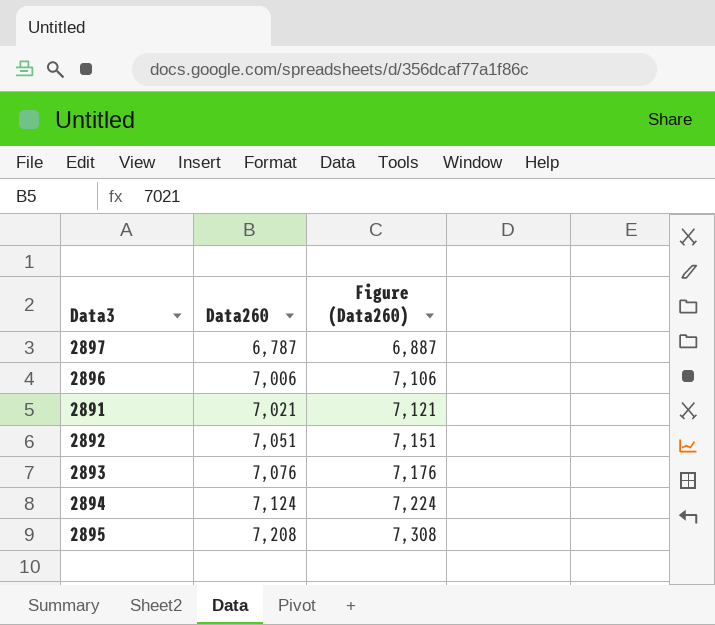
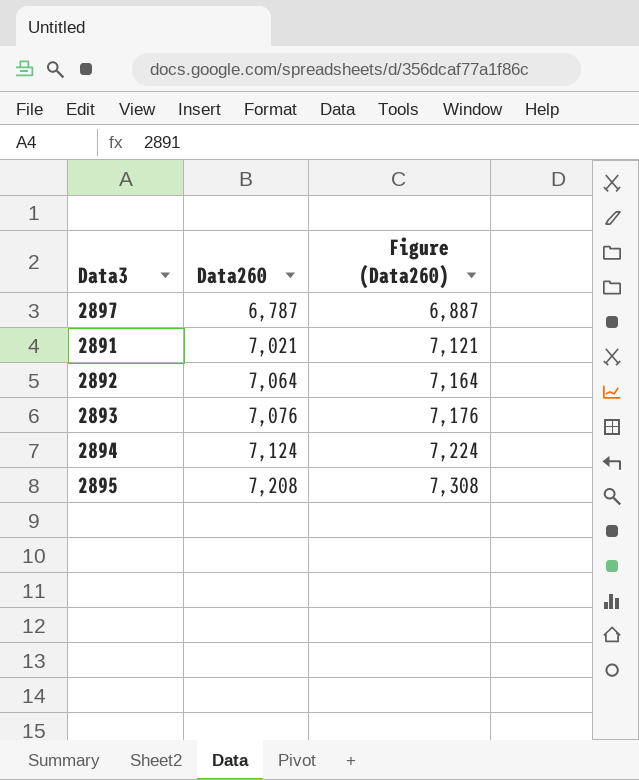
row 2896: 7,006 | 7,106 -> none
2892 | Data260: 7,051 -> 7,064
2892 | Figure (Data260): 7,151 -> 7,164

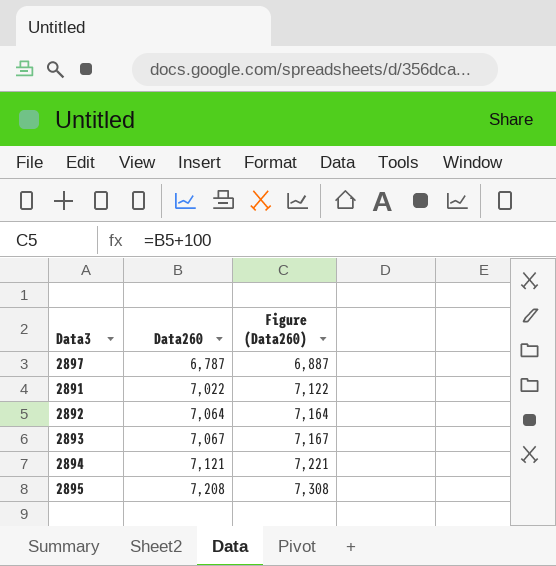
2891 | Data260: 7,021 -> 7,022
2891 | Figure (Data260): 7,121 -> 7,122
2893 | Data260: 7,076 -> 7,067
2893 | Figure (Data260): 7,176 -> 7,167
2894 | Data260: 7,124 -> 7,121
2894 | Figure (Data260): 7,224 -> 7,221

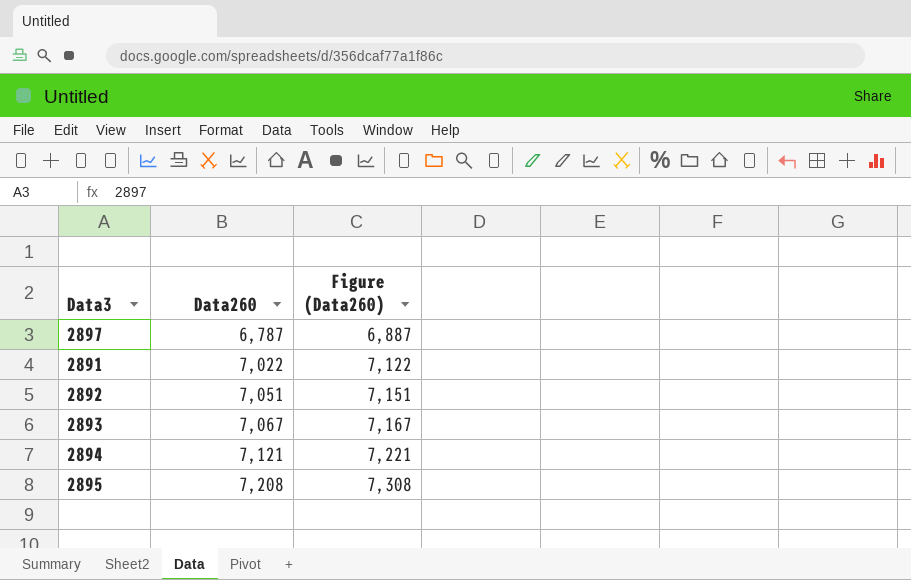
2892 | Data260: 7,064 -> 7,051
2892 | Figure (Data260): 7,164 -> 7,151

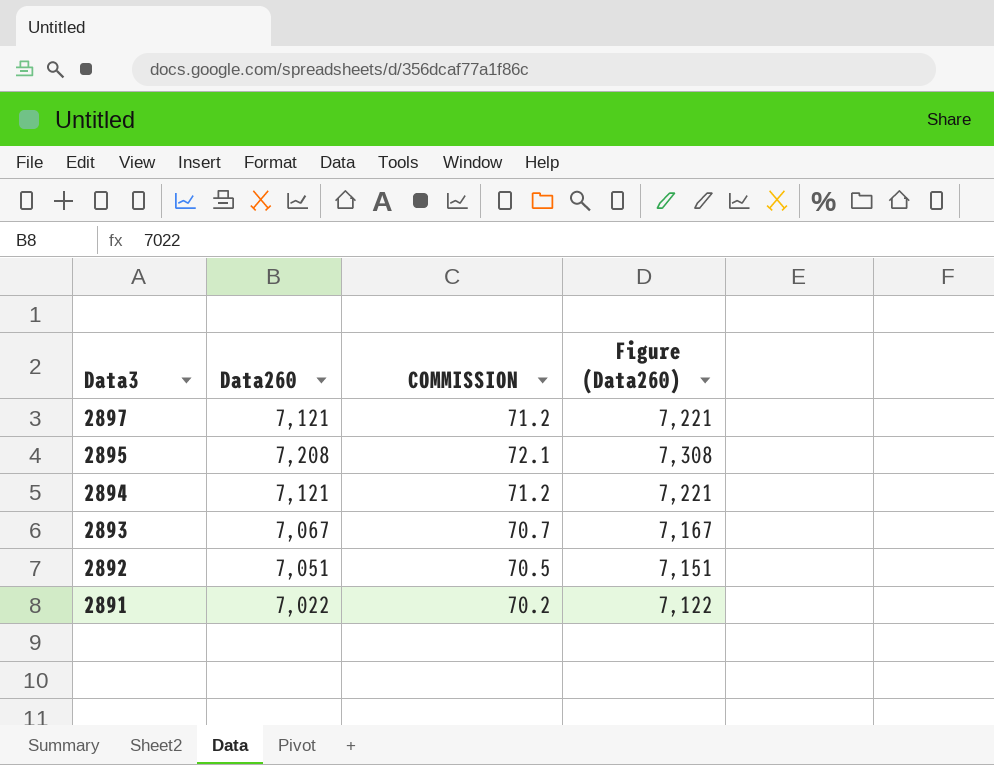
row order: Data260 ascending -> Data3 descending
column COMMISSION | formula: none -> [Data260] * 0.01
2897 | Data260: 6,787 -> 7,121
2897 | Figure (Data260): 6,887 -> 7,221

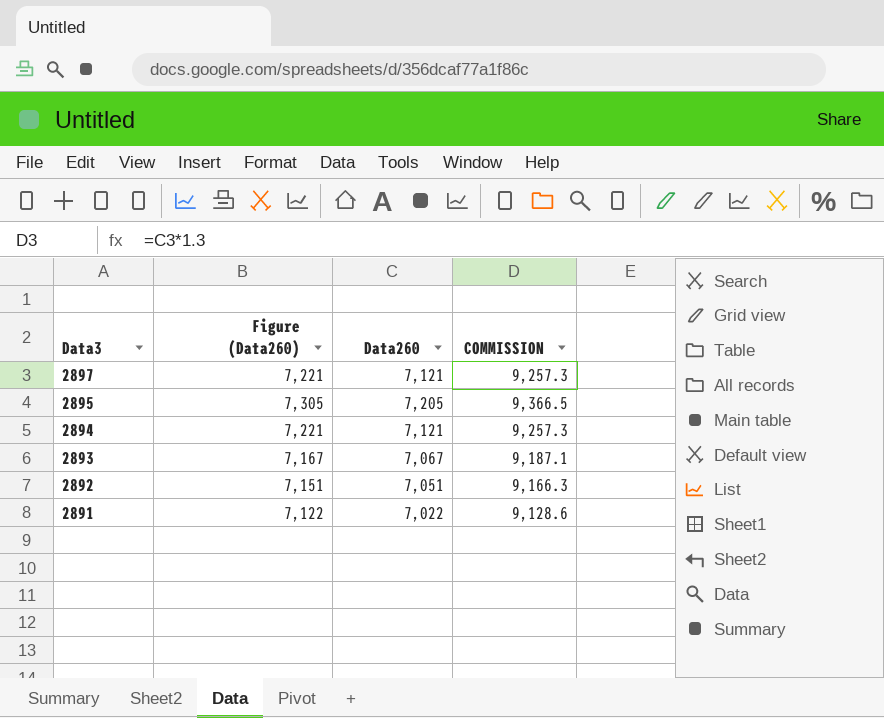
column Figure (Data260) | position: 4 -> 2
column COMMISSION | formula: [Data260] * 0.01 -> [Data260] * 1.3
2895 | Figure (Data260): 7,308 -> 7,305
2895 | Data260: 7,208 -> 7,205

